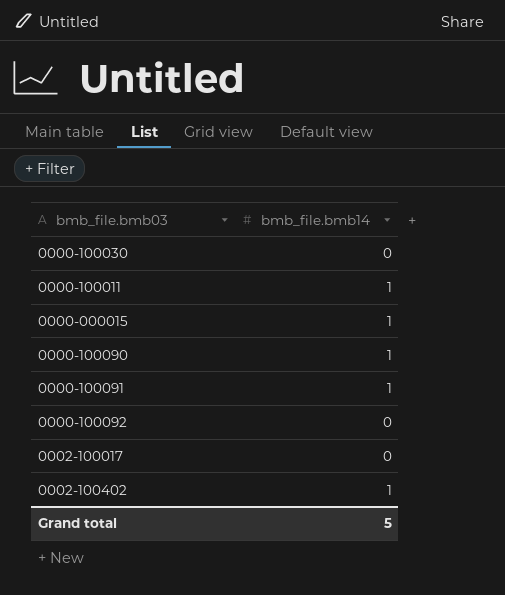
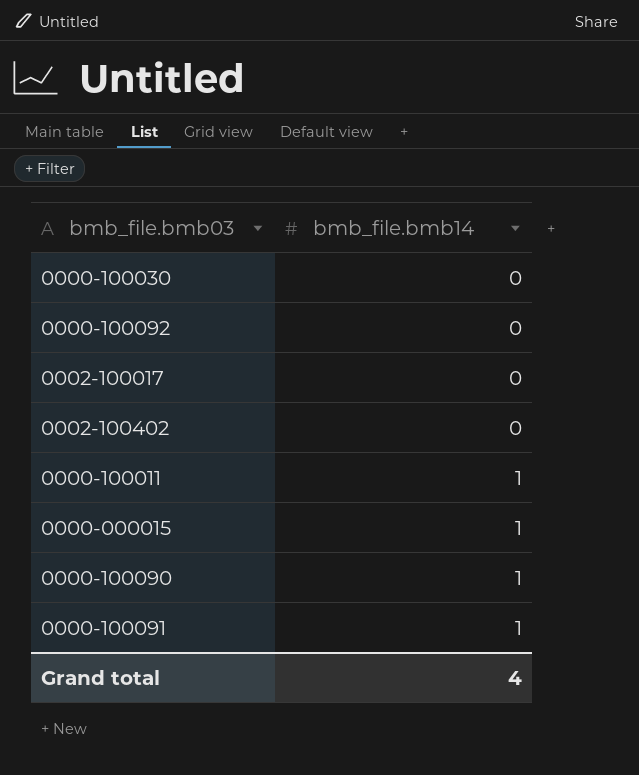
row order: none -> bmb_file.bmb14 ascending
0002-100402 | bmb_file.bmb14: 1 -> 0
Grand total | bmb_file.bmb14: 5 -> 4

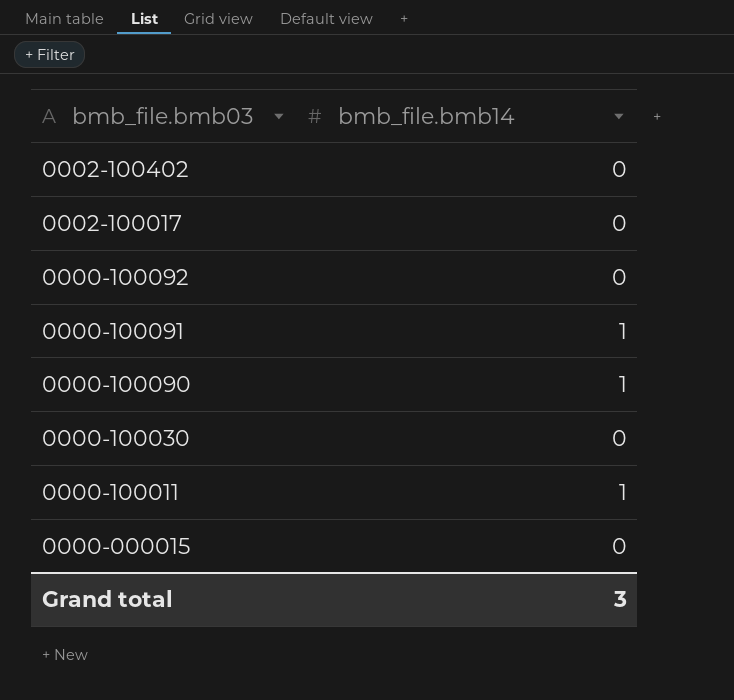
row order: bmb_file.bmb14 ascending -> bmb_file.bmb03 descending
0000-000015 | bmb_file.bmb14: 1 -> 0
Grand total | bmb_file.bmb14: 4 -> 3

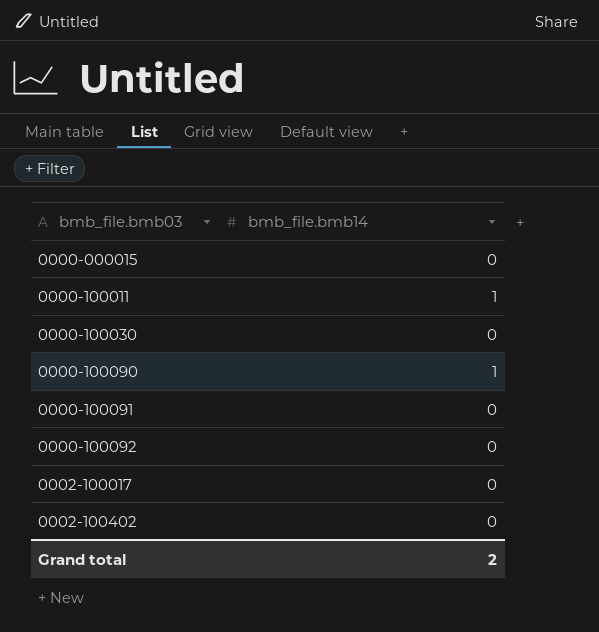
row order: bmb_file.bmb03 descending -> bmb_file.bmb03 ascending
0000-100091 | bmb_file.bmb14: 1 -> 0
Grand total | bmb_file.bmb14: 3 -> 2

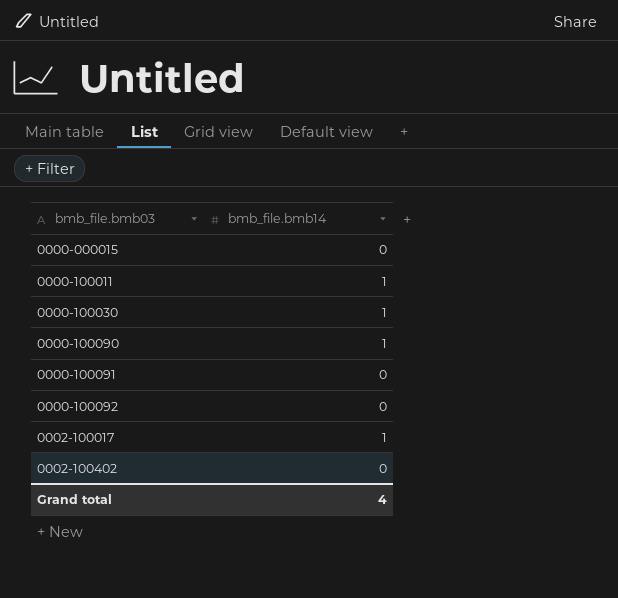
0000-100030 | bmb_file.bmb14: 0 -> 1
0002-100017 | bmb_file.bmb14: 0 -> 1
Grand total | bmb_file.bmb14: 2 -> 4

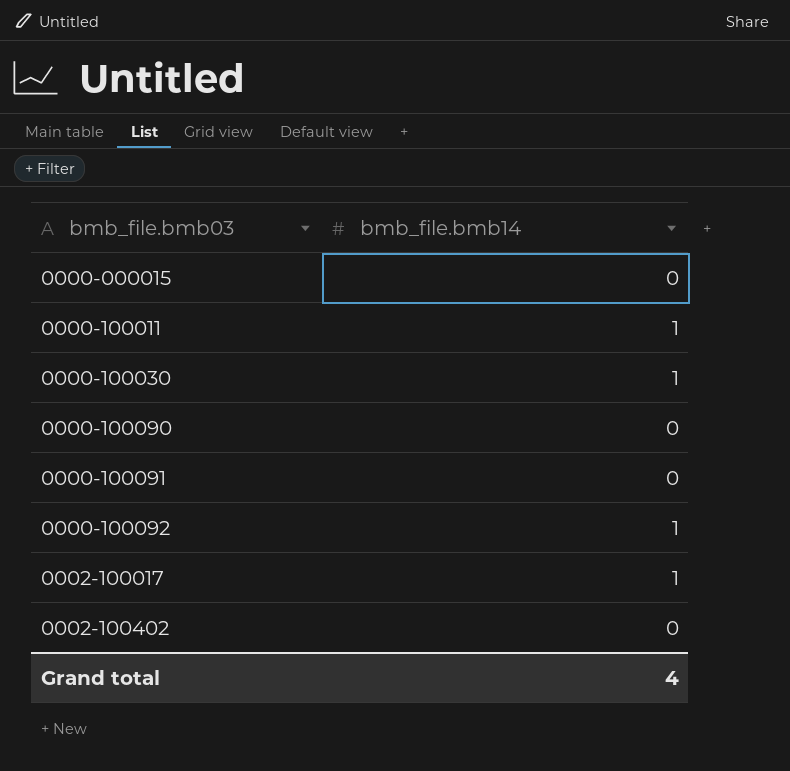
0000-100090 | bmb_file.bmb14: 1 -> 0
0000-100092 | bmb_file.bmb14: 0 -> 1

